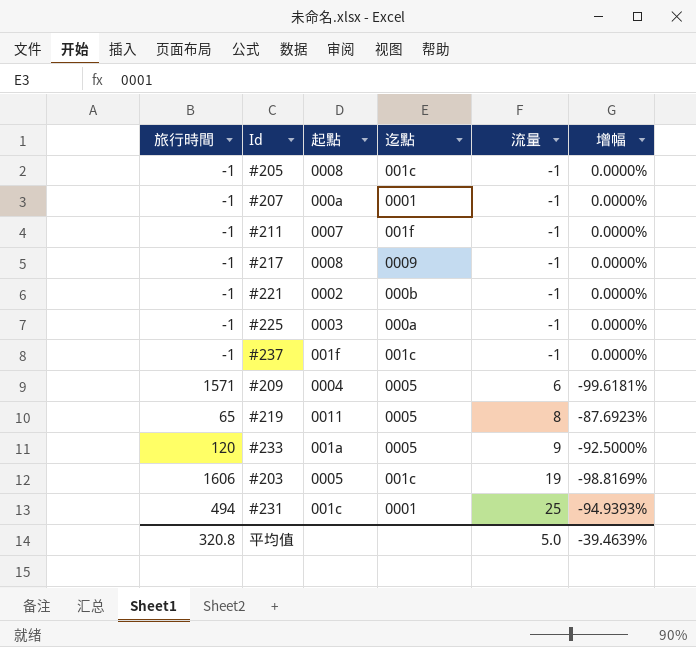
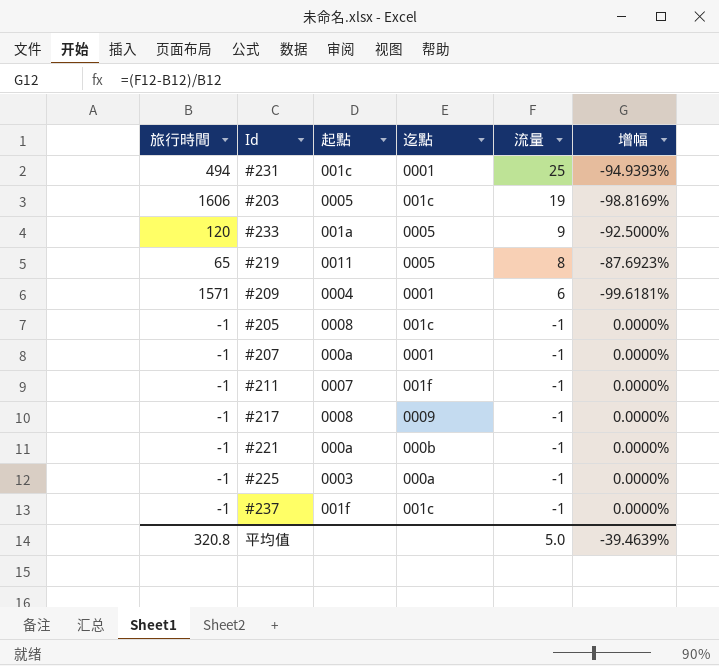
row order: 流量 ascending -> 流量 descending
#209 | 迄點: 0005 -> 0001
#221 | 起點: 0002 -> 000a

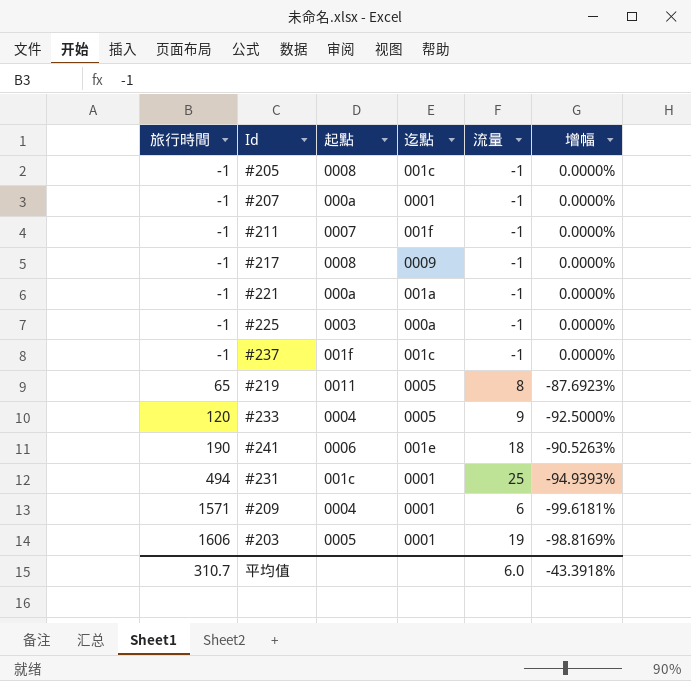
row order: 流量 descending -> 旅行時間 ascending
#221 | 迄點: 000b -> 001a
#233 | 起點: 001a -> 0004
row #241: none -> 190 | 0006 | 001e | 18 | -90.5263%
#203 | 迄點: 001c -> 0001
平均值 | 旅行時間: 320.8 -> 310.7
平均值 | 流量: 5.0 -> 6.0
平均值 | 增幅: -39.4639% -> -43.3918%

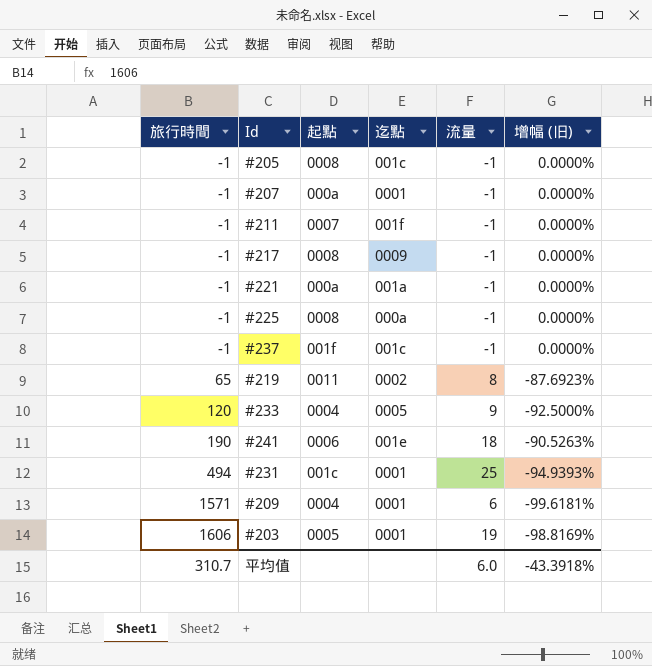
column name: 增幅 -> 增幅 (旧)
#225 | 起點: 0003 -> 0008
#219 | 迄點: 0005 -> 0002

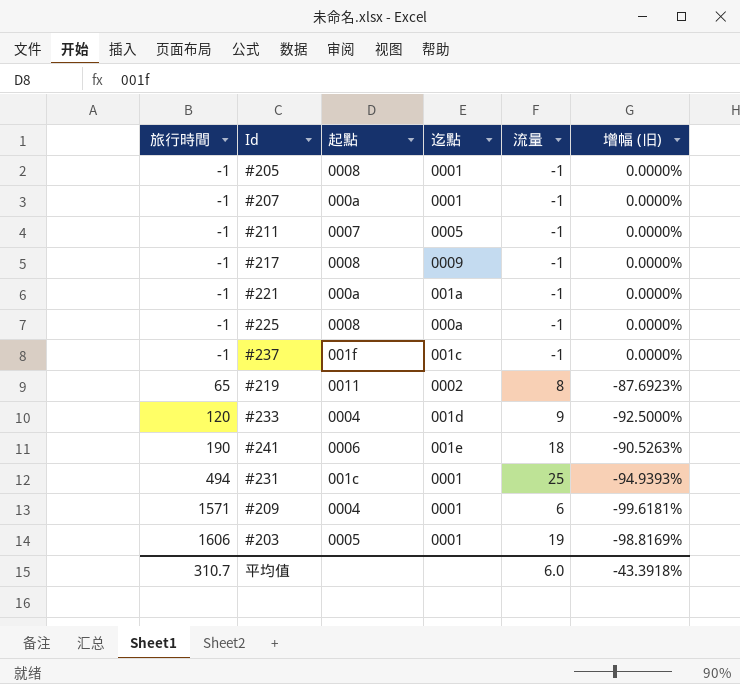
#205 | 迄點: 001c -> 0001
#211 | 迄點: 001f -> 0005
#233 | 迄點: 0005 -> 001d

